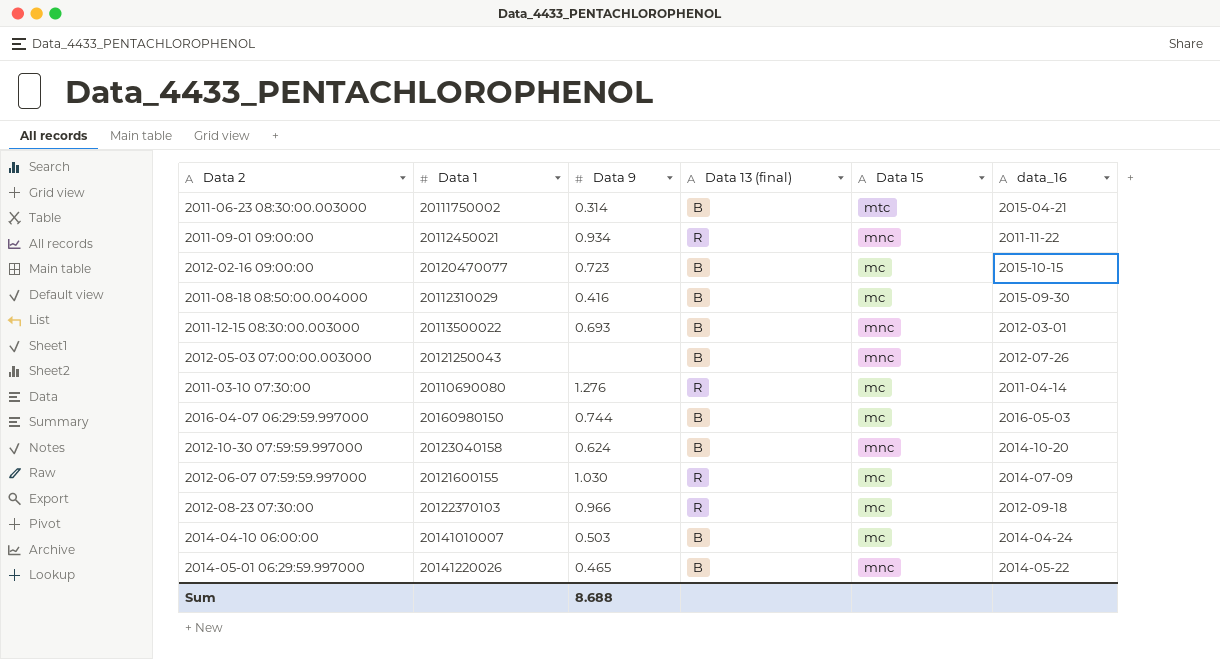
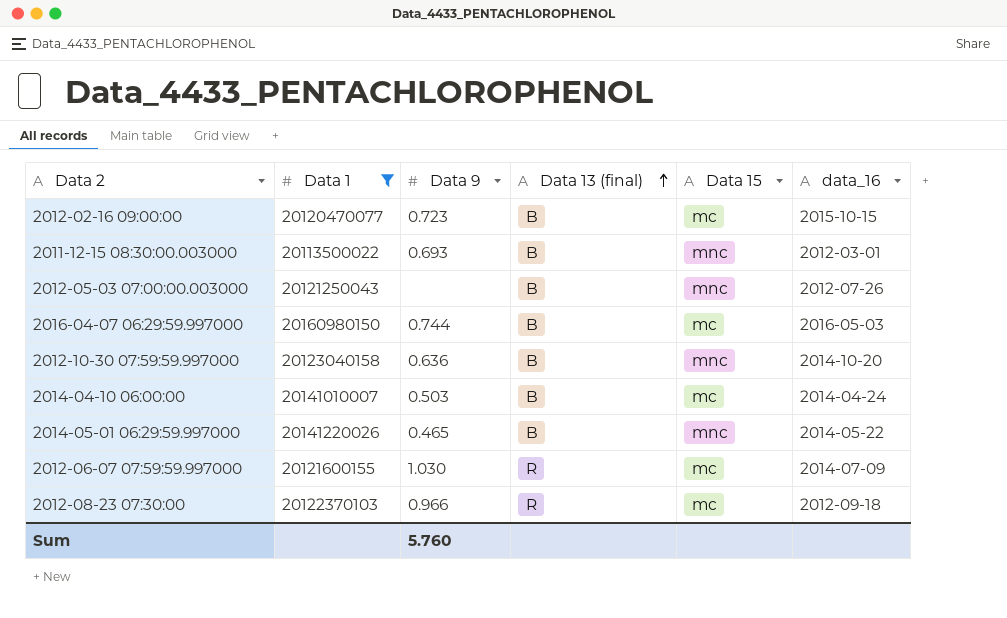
filter: none -> Data 1 >= 20113500022
row order: none -> Data 13 (final) ascending
2012-10-30 07:59:59.997000 | Data 9: 0.624 -> 0.636
Sum | Data 9: 8.688 -> 5.760

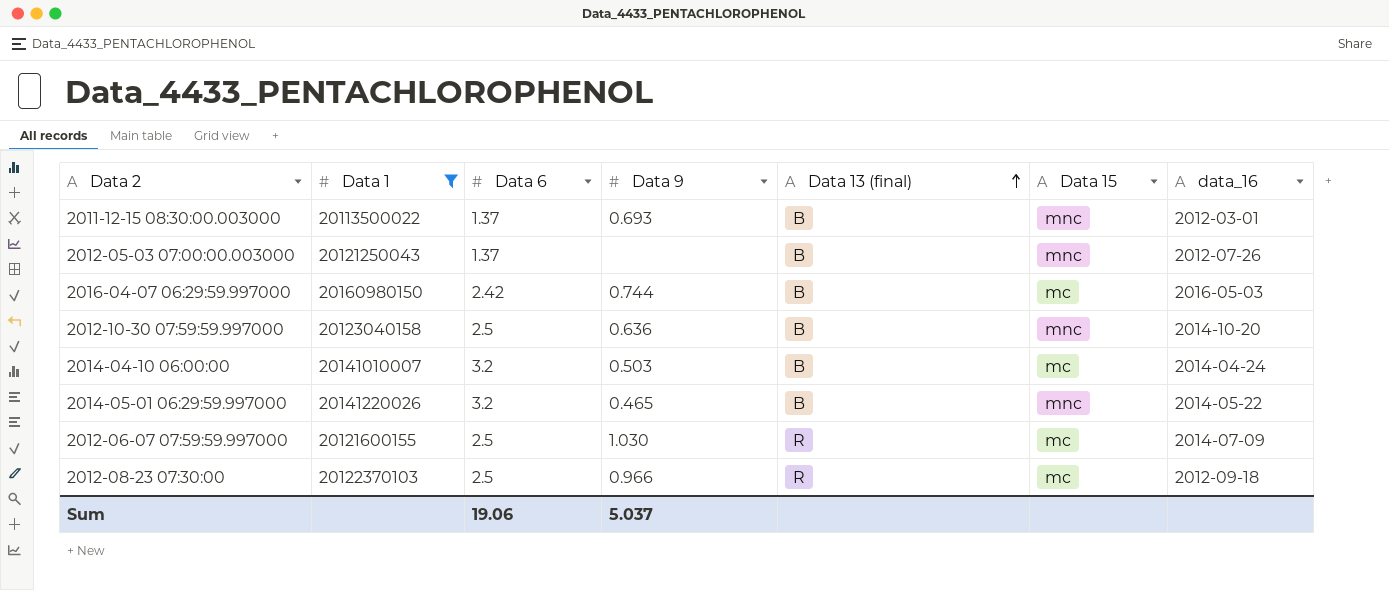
column Data 6 | position: none -> 3
row 2012-02-16 09:00:00: 20120470077 | 0.723 | B | mc | 2015-10-15 -> none
Sum | Data 9: 5.760 -> 5.037

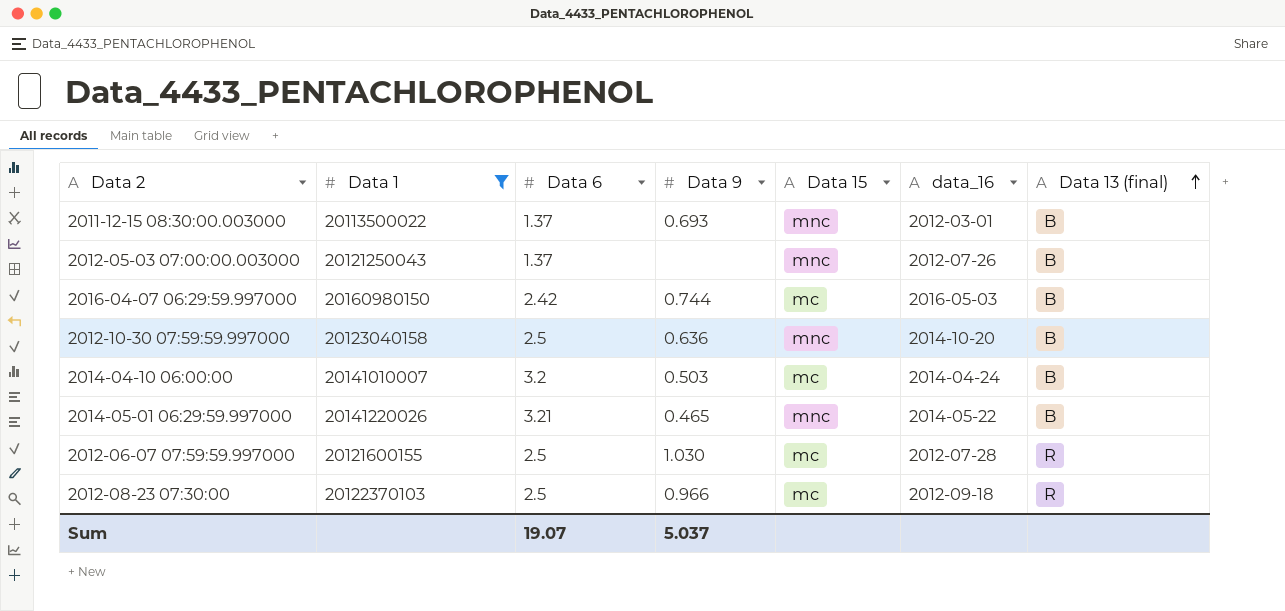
column Data 13 (final) | position: 5 -> 7
2014-05-01 06:29:59.997000 | Data 6: 3.2 -> 3.21
2012-06-07 07:59:59.997000 | data_16: 2014-07-09 -> 2012-07-28
Sum | Data 6: 19.06 -> 19.07

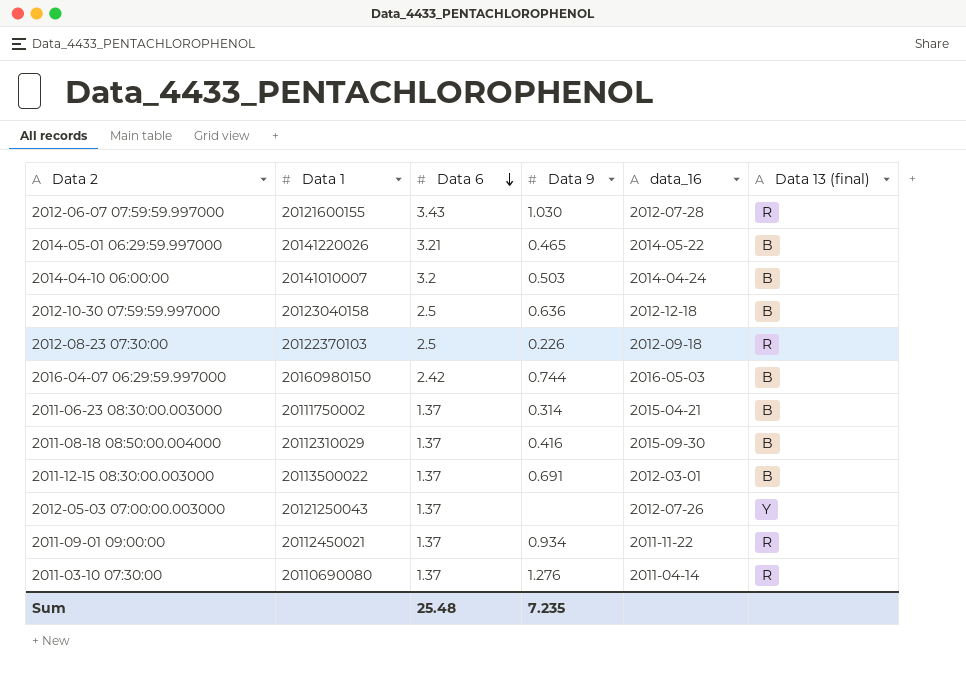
filter: Data 1 >= 20113500022 -> none
row order: Data 13 (final) ascending -> Data 6 descending
column Data 15 | position: 5 -> none
2012-06-07 07:59:59.997000 | Data 6: 2.5 -> 3.43
2012-10-30 07:59:59.997000 | data_16: 2014-10-20 -> 2012-12-18
2012-08-23 07:30:00 | Data 9: 0.966 -> 0.226
2011-12-15 08:30:00.003000 | Data 9: 0.693 -> 0.691
2012-05-03 07:00:00.003000 | Data 13 (final): B -> Y
Sum | Data 6: 19.07 -> 25.48
Sum | Data 9: 5.037 -> 7.235

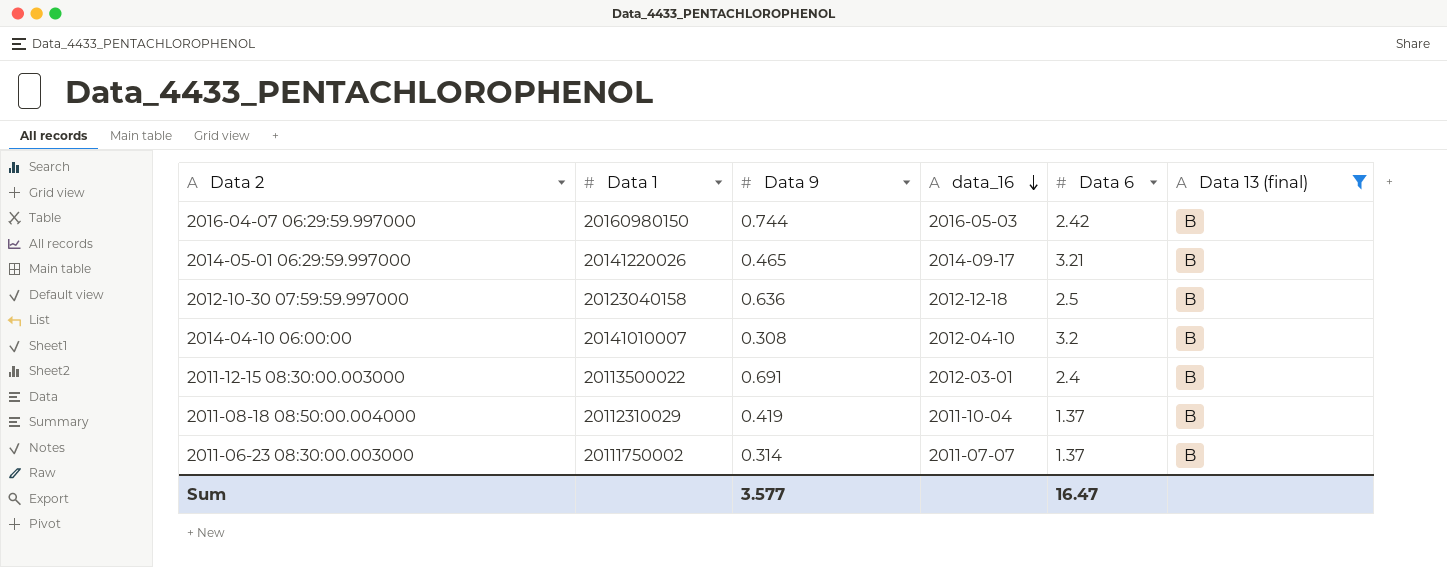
filter: none -> Data 13 (final) = B
row order: Data 6 descending -> data_16 descending
column Data 6 | position: 3 -> 5
2014-05-01 06:29:59.997000 | data_16: 2014-05-22 -> 2014-09-17
2014-04-10 06:00:00 | Data 9: 0.503 -> 0.308
2014-04-10 06:00:00 | data_16: 2014-04-24 -> 2012-04-10
2011-12-15 08:30:00.003000 | Data 6: 1.37 -> 2.4
2011-08-18 08:50:00.004000 | Data 9: 0.416 -> 0.419
2011-08-18 08:50:00.004000 | data_16: 2015-09-30 -> 2011-10-04
2011-06-23 08:30:00.003000 | data_16: 2015-04-21 -> 2011-07-07
Sum | Data 9: 7.235 -> 3.577
Sum | Data 6: 25.48 -> 16.47

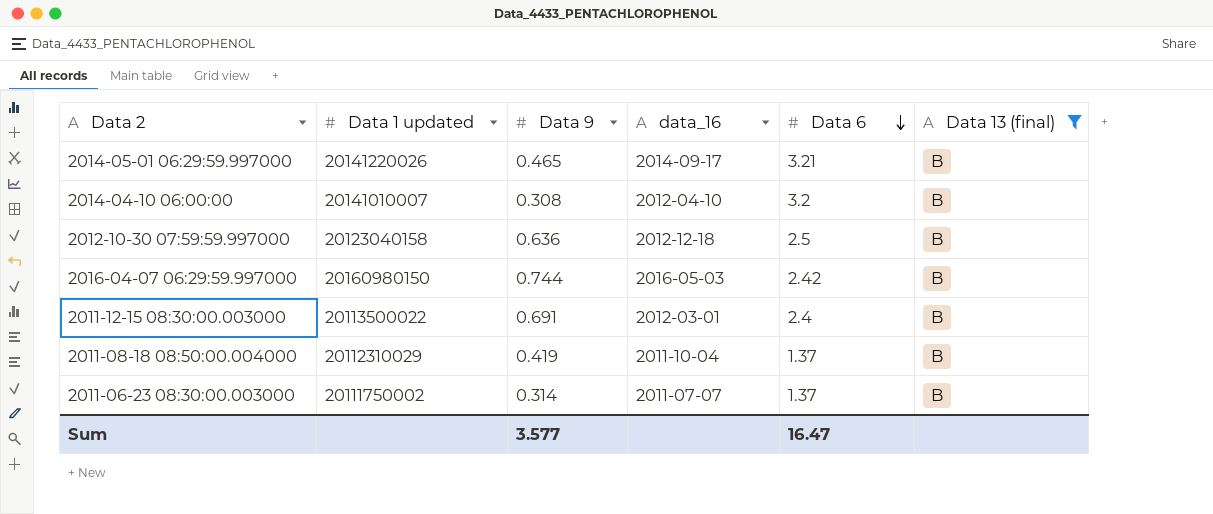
row order: data_16 descending -> Data 6 descending
column name: Data 1 -> Data 1 updated

